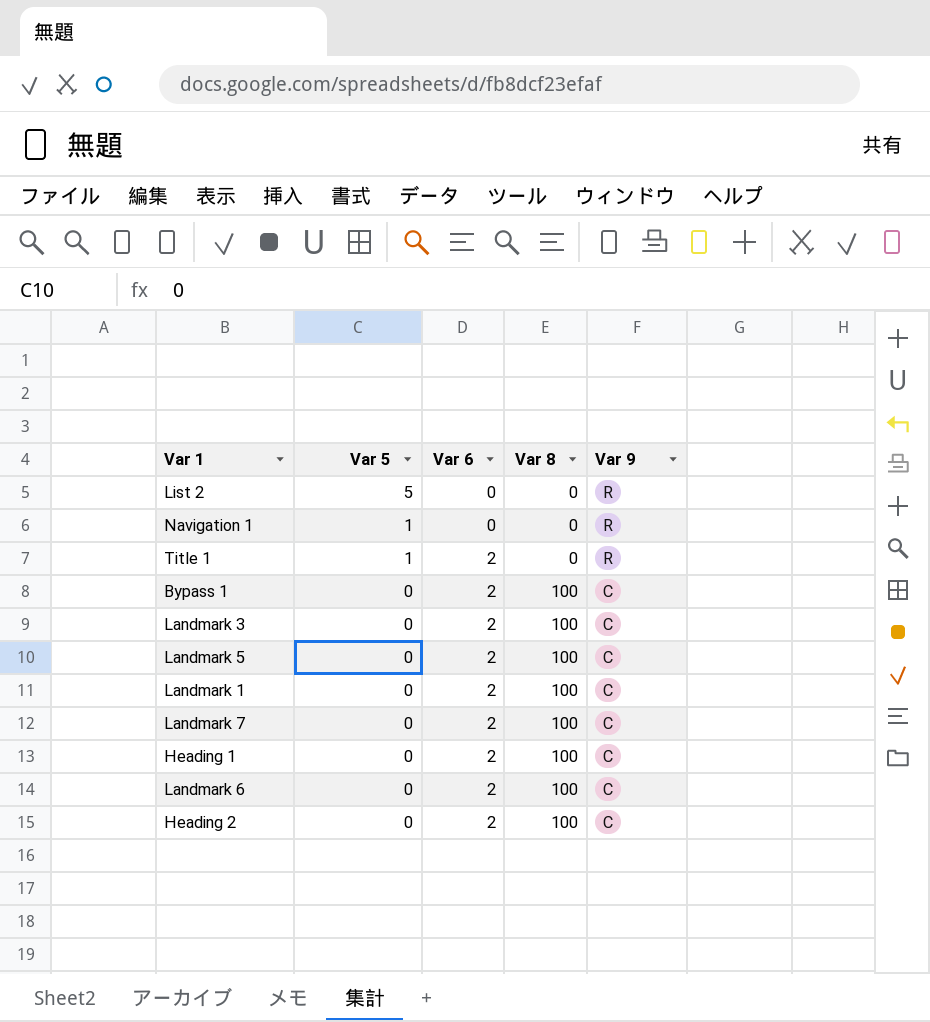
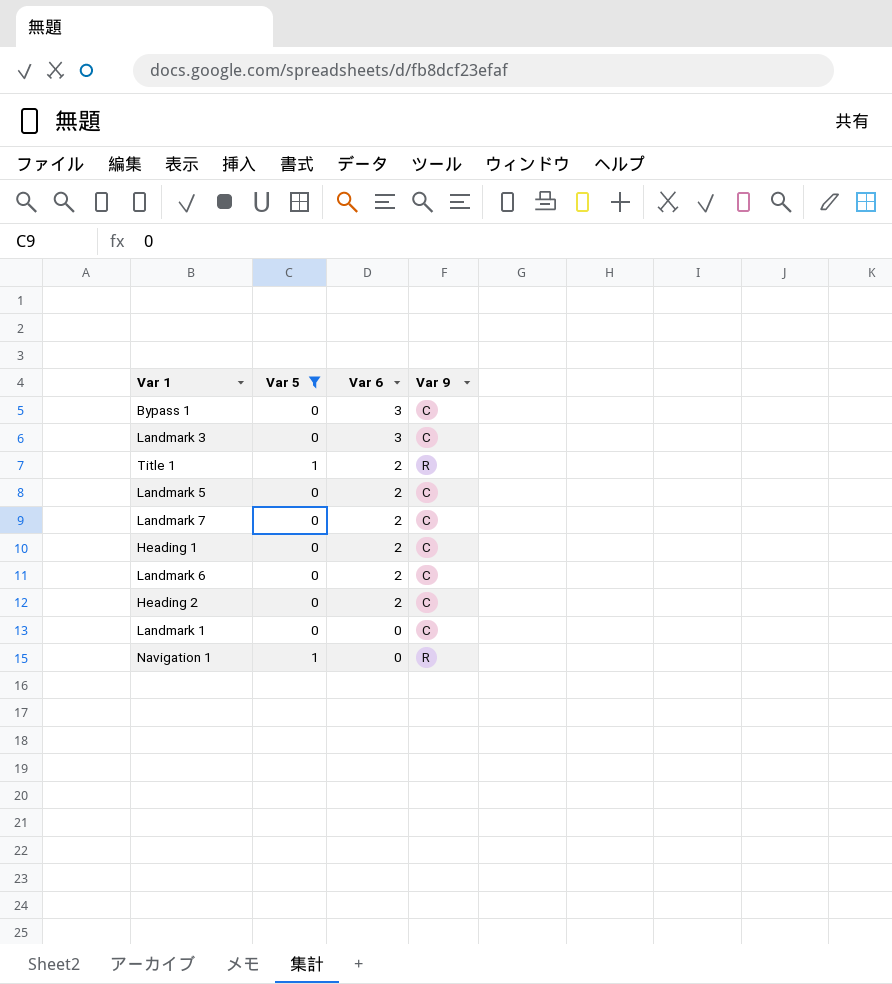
filter: none -> Var 5 != 5
row order: Var 5 descending -> Var 6 descending
column Var 8 | position: 4 -> none
Bypass 1 | Var 6: 2 -> 3
Landmark 3 | Var 6: 2 -> 3
Landmark 1 | Var 6: 2 -> 0

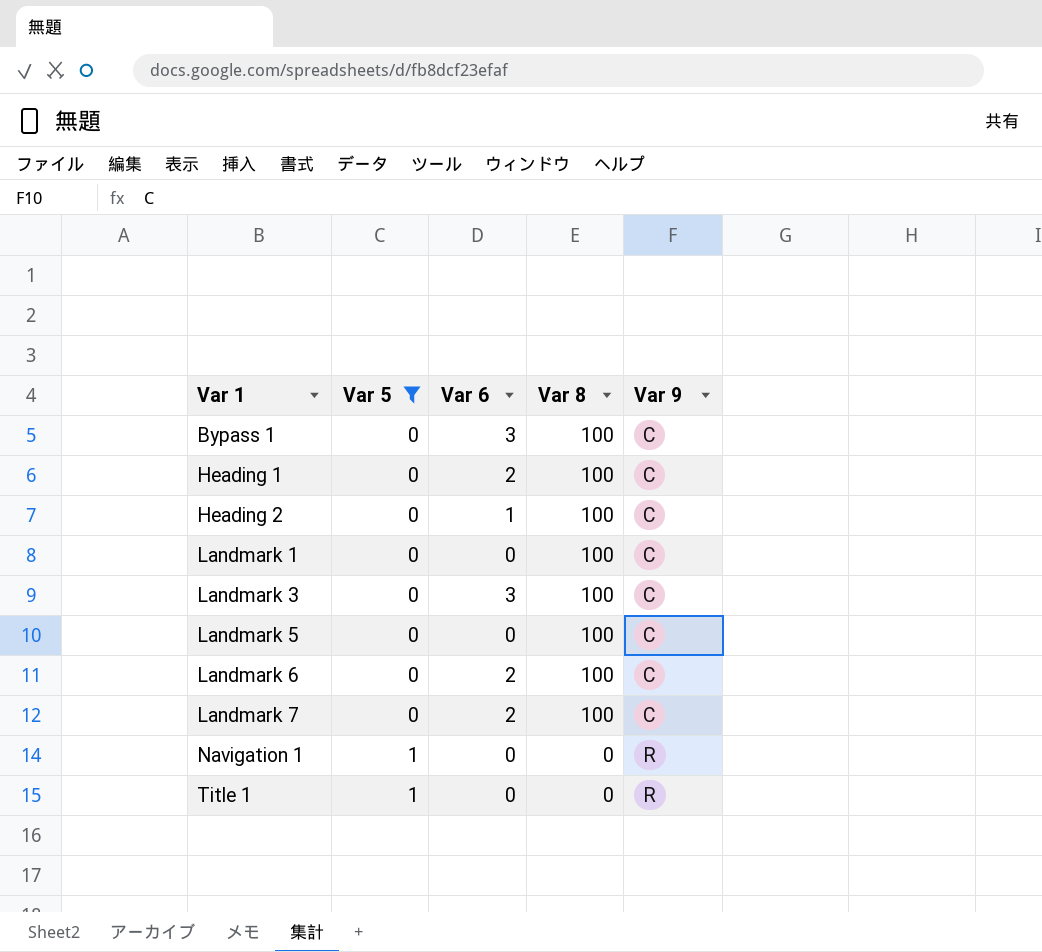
row order: Var 6 descending -> Var 1 ascending
column Var 8 | position: none -> 4
Heading 2 | Var 6: 2 -> 1
Landmark 5 | Var 6: 2 -> 0
Title 1 | Var 6: 2 -> 0

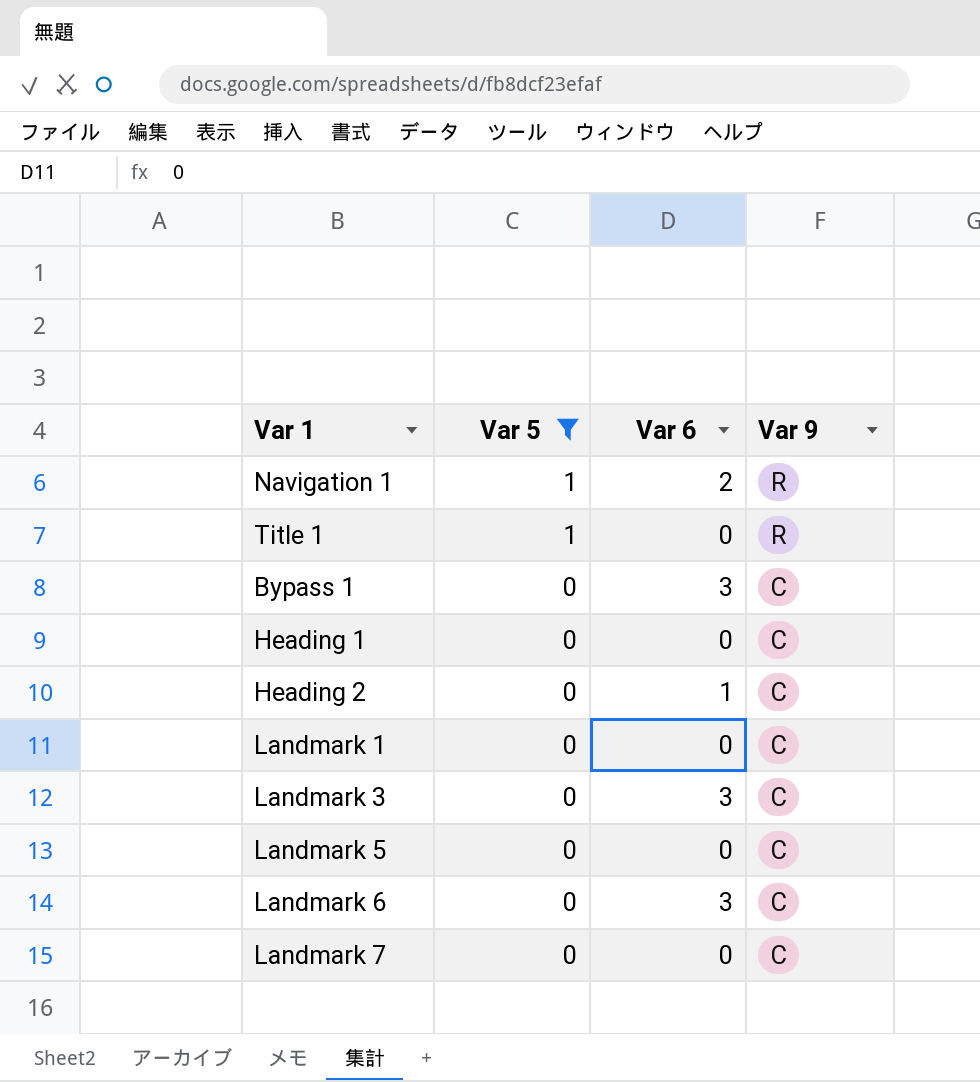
row order: Var 1 ascending -> Var 5 descending
column Var 8 | position: 4 -> none
Navigation 1 | Var 6: 0 -> 2
Heading 1 | Var 6: 2 -> 0
Landmark 6 | Var 6: 2 -> 3
Landmark 7 | Var 6: 2 -> 0

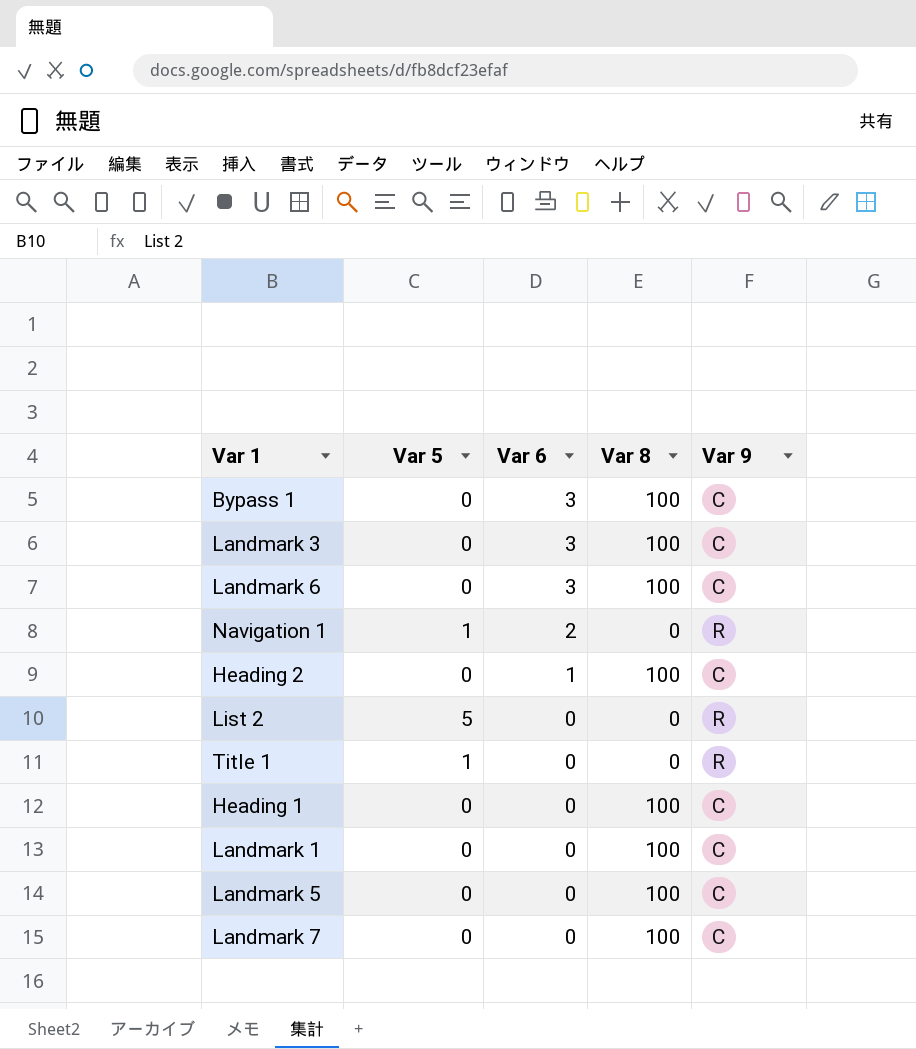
filter: Var 5 != 5 -> none
row order: Var 5 descending -> Var 6 descending
column Var 8 | position: none -> 4

